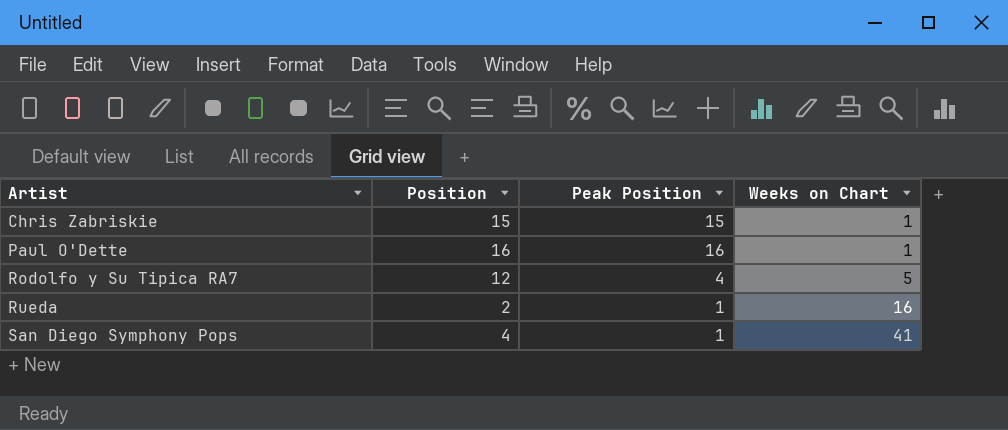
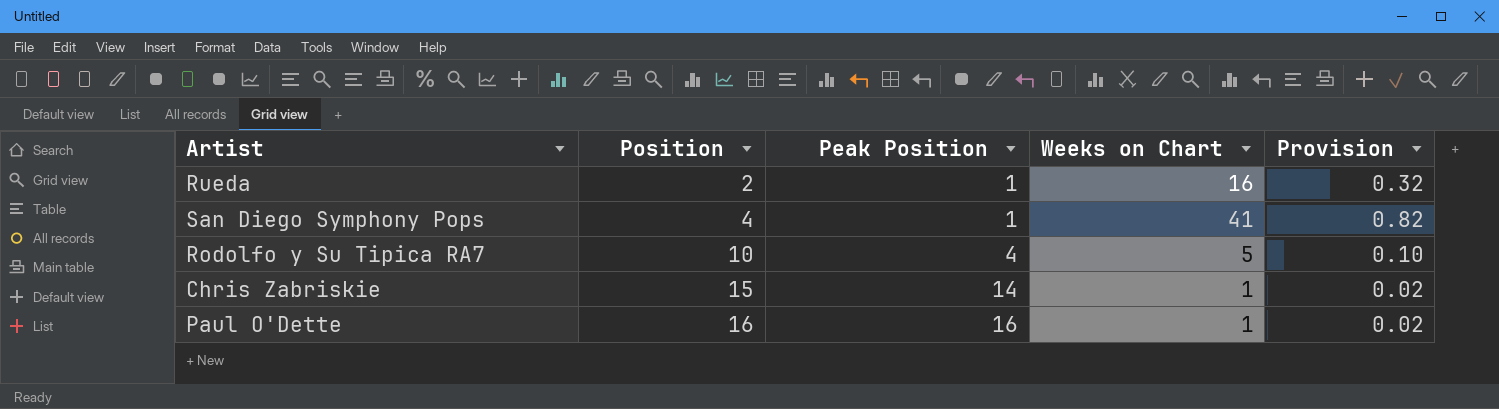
row order: Artist ascending -> Position ascending
column Provision | formula: none -> [Weeks on Chart] * 0.02
Rodolfo y Su Tipica RA7 | Position: 12 -> 10
Chris Zabriskie | Peak Position: 15 -> 14

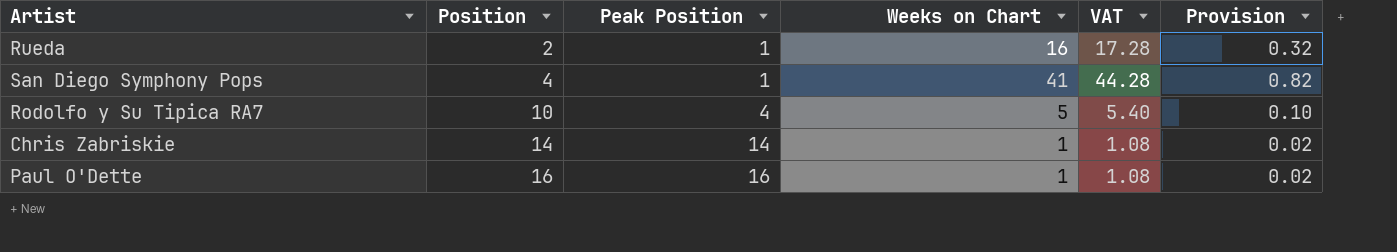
column VAT | formula: none -> [Weeks on Chart] * 1.08
Chris Zabriskie | Position: 15 -> 14

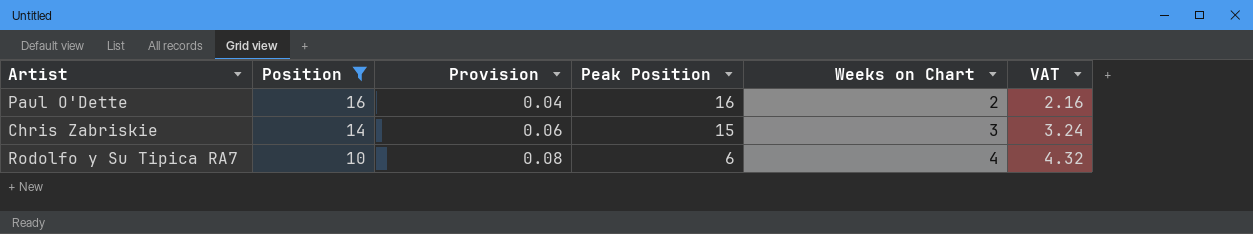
filter: none -> Position >= 10
row order: Position ascending -> Position descending
column Provision | position: 6 -> 3
Paul O'Dette | Provision: 0.02 -> 0.04
Paul O'Dette | Weeks on Chart: 1 -> 2
Paul O'Dette | VAT: 1.08 -> 2.16
Chris Zabriskie | Provision: 0.02 -> 0.06
Chris Zabriskie | Peak Position: 14 -> 15
Chris Zabriskie | Weeks on Chart: 1 -> 3
Chris Zabriskie | VAT: 1.08 -> 3.24
Rodolfo y Su Tipica RA7 | Provision: 0.10 -> 0.08
Rodolfo y Su Tipica RA7 | Peak Position: 4 -> 6
Rodolfo y Su Tipica RA7 | Weeks on Chart: 5 -> 4
Rodolfo y Su Tipica RA7 | VAT: 5.40 -> 4.32

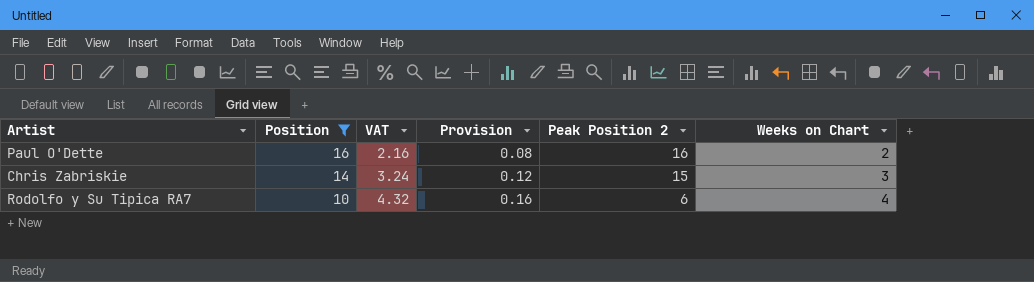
column VAT | position: 6 -> 3
column Provision | formula: [Weeks on Chart] * 0.02 -> [Weeks on Chart] * 0.04
column name: Peak Position -> Peak Position 2

